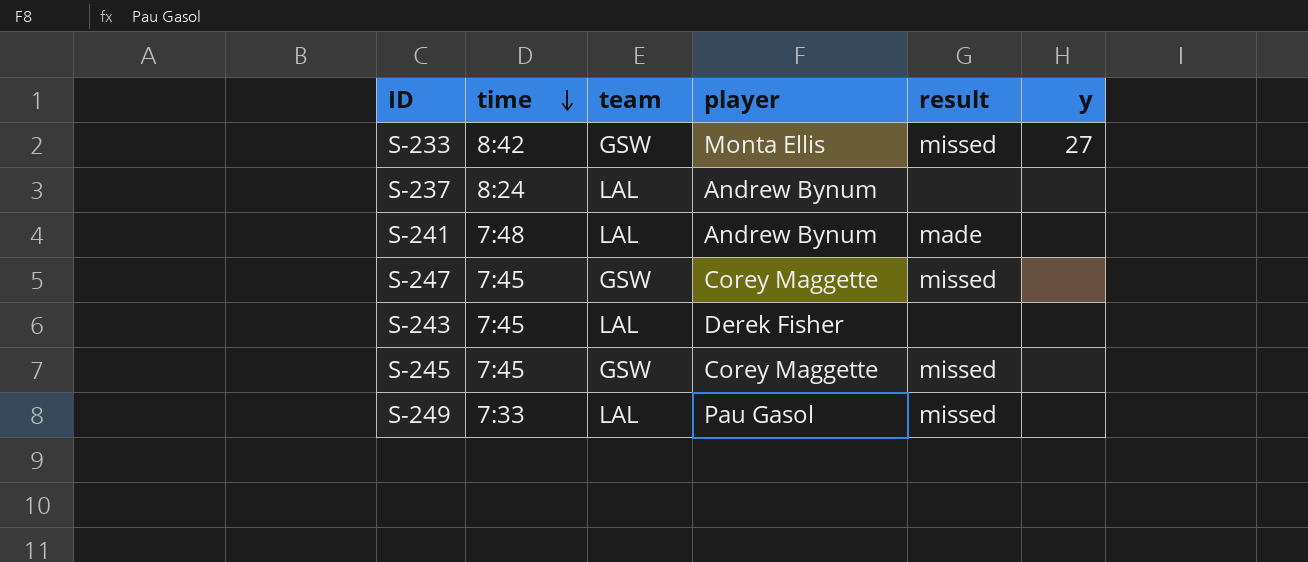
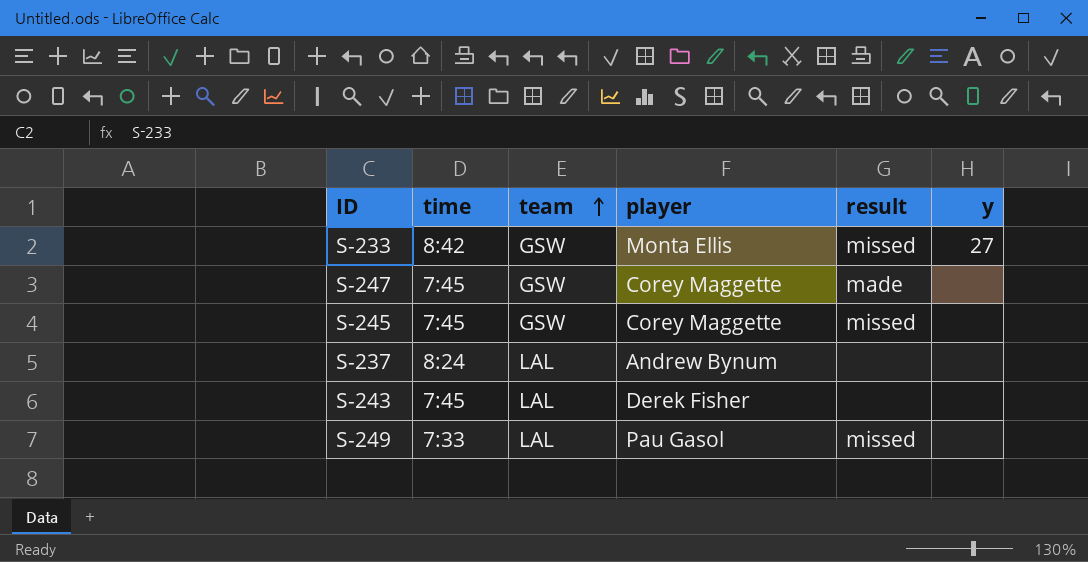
row order: time descending -> team ascending
row S-241: 7:48 | LAL | Andrew Bynum | made | none -> none
S-247 | result: missed -> made

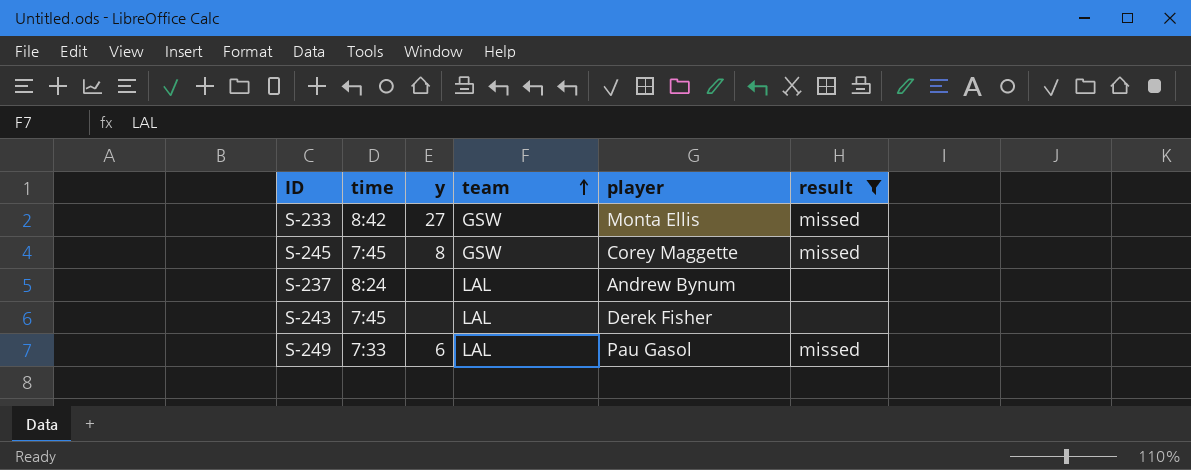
filter: none -> result != made
column y | position: 6 -> 3
S-245 | y: none -> 8
S-249 | y: none -> 6

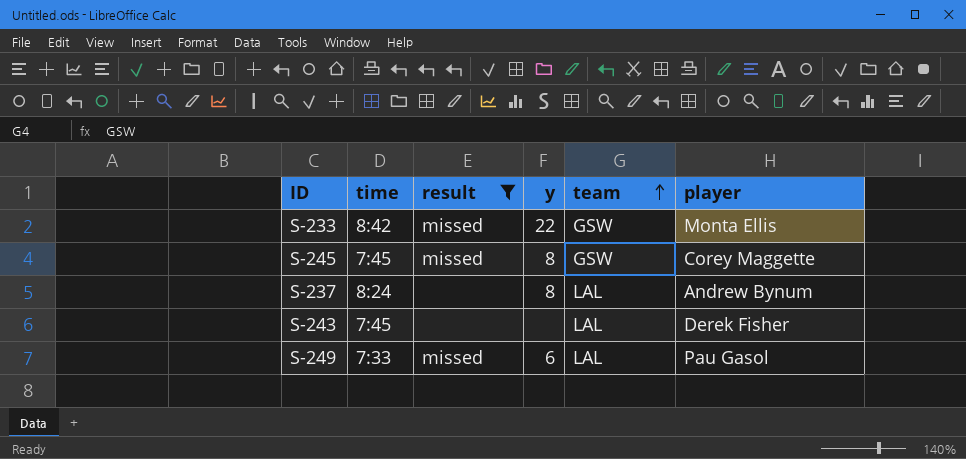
column result | position: 6 -> 3
S-233 | y: 27 -> 22
S-237 | y: none -> 8

